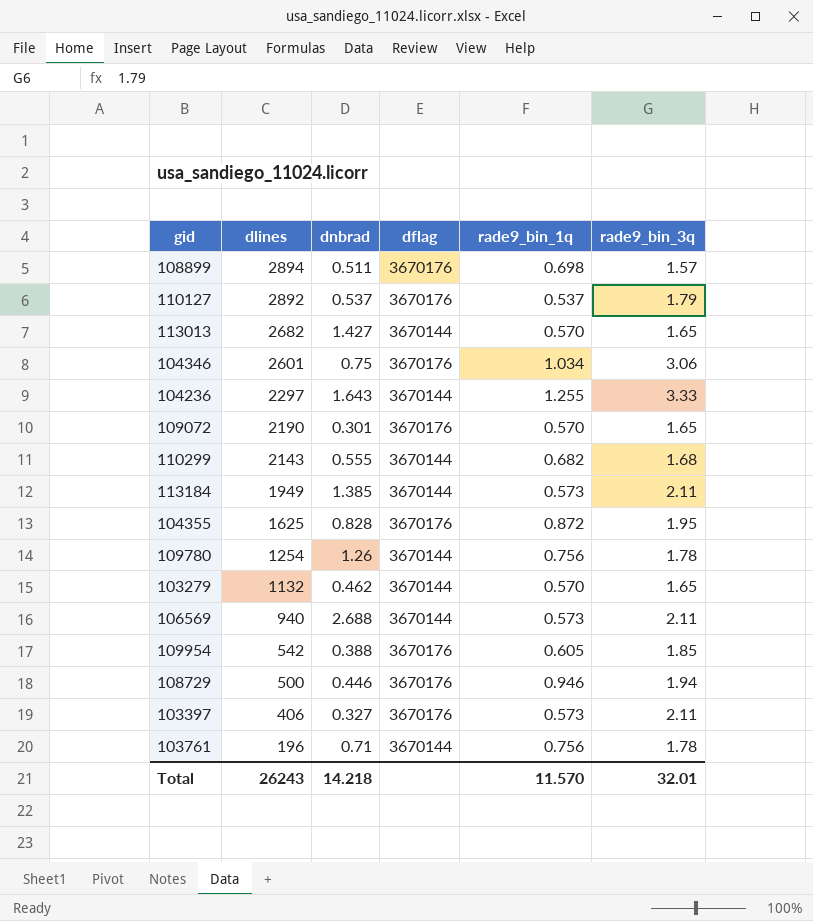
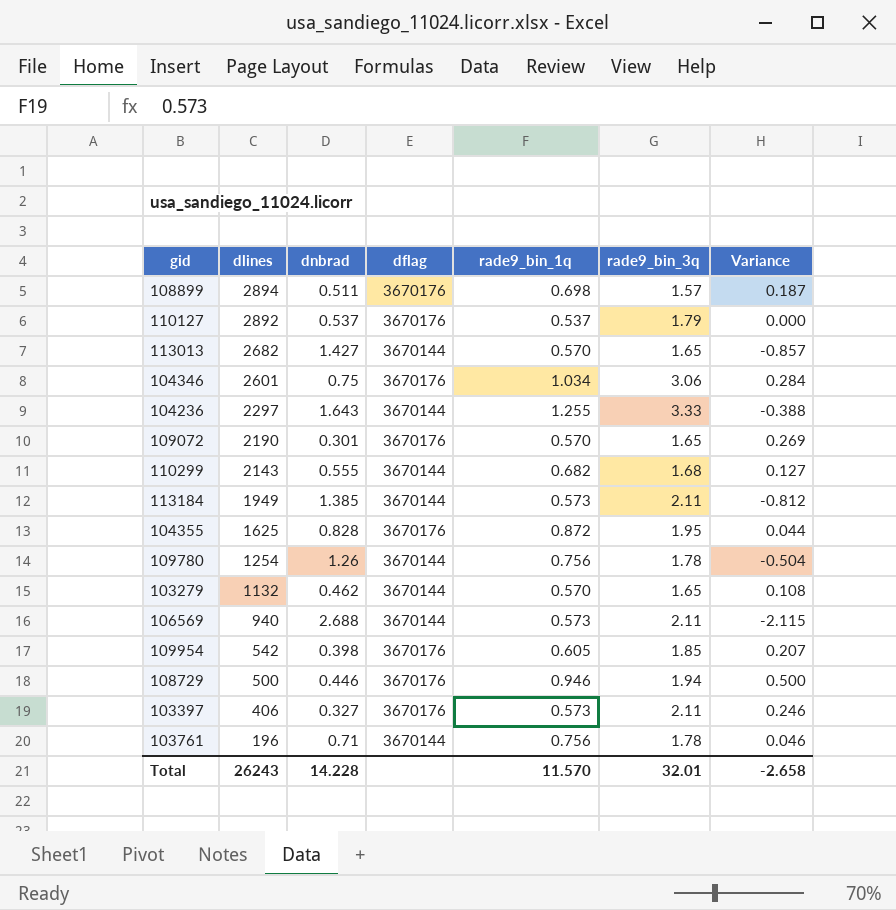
column Variance | formula: none -> [rade9_bin_1q] - [dnbrad]
109954 | dnbrad: 0.388 -> 0.398
Total | dnbrad: 14.218 -> 14.228

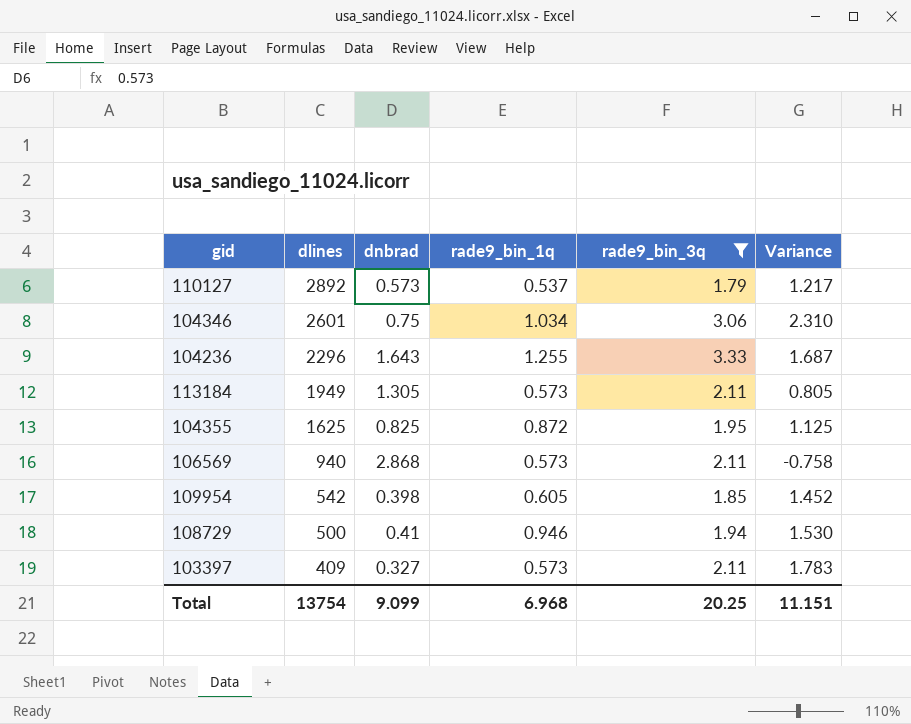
filter: none -> rade9_bin_3q >= 1.79
column dflag | position: 4 -> none
column Variance | formula: [rade9_bin_1q] - [dnbrad] -> [rade9_bin_3q] - [dnbrad]
110127 | dnbrad: 0.537 -> 0.573
104236 | dlines: 2297 -> 2296
113184 | dnbrad: 1.385 -> 1.305
104355 | dnbrad: 0.828 -> 0.825
106569 | dnbrad: 2.688 -> 2.868
108729 | dnbrad: 0.446 -> 0.41
103397 | dlines: 406 -> 409
Total | dlines: 26243 -> 13754
Total | dnbrad: 14.228 -> 9.099
Total | rade9_bin_1q: 11.570 -> 6.968
Total | rade9_bin_3q: 32.01 -> 20.25
Total | Variance: -2.658 -> 11.151

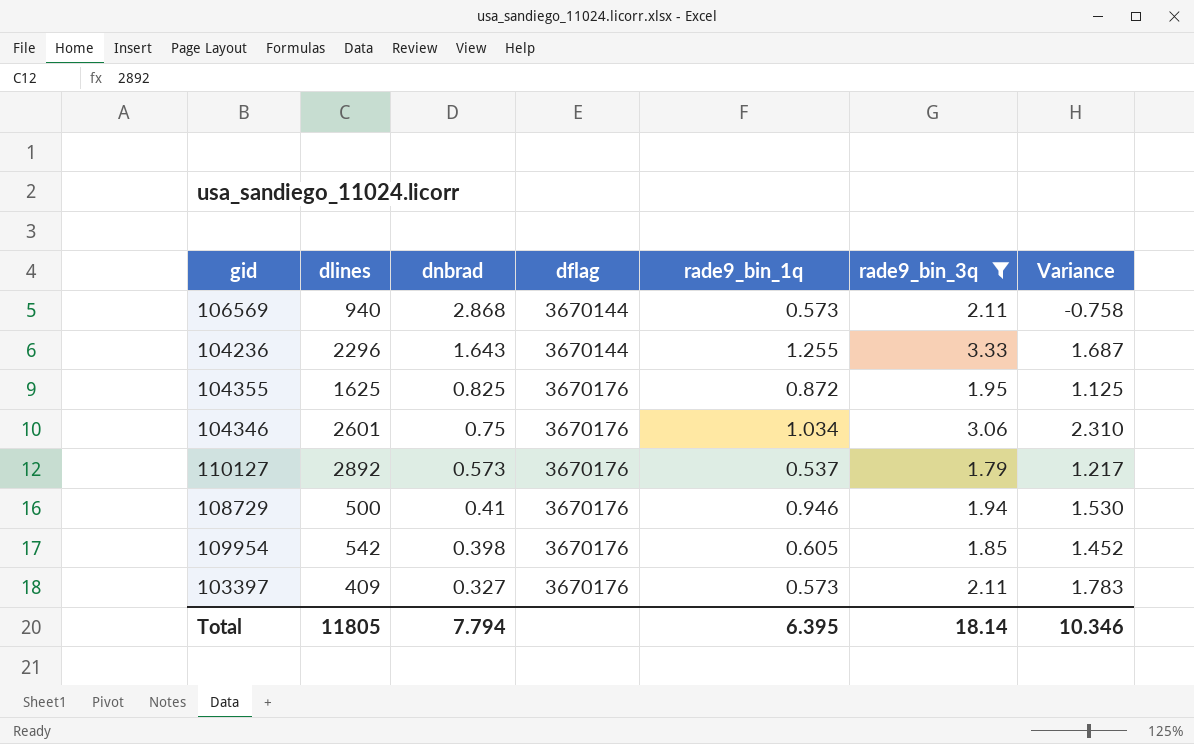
row order: dlines descending -> dnbrad descending
column dflag | position: none -> 4
row 113184: 1949 | 1.305 | 0.573 | 2.11 | 0.805 -> none
Total | dlines: 13754 -> 11805
Total | dnbrad: 9.099 -> 7.794
Total | rade9_bin_1q: 6.968 -> 6.395
Total | rade9_bin_3q: 20.25 -> 18.14
Total | Variance: 11.151 -> 10.346

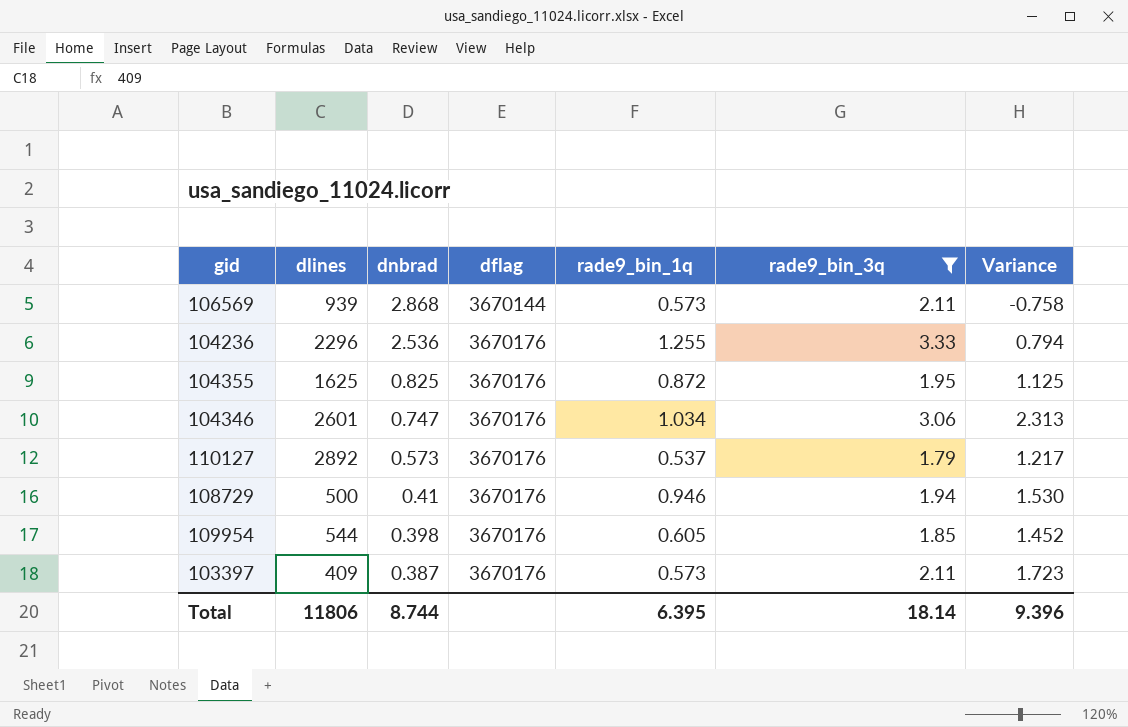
106569 | dlines: 940 -> 939
104236 | dnbrad: 1.643 -> 2.536
104236 | dflag: 3670144 -> 3670176
104236 | Variance: 1.687 -> 0.794
104346 | dnbrad: 0.75 -> 0.747
104346 | Variance: 2.310 -> 2.313
109954 | dlines: 542 -> 544
103397 | dnbrad: 0.327 -> 0.387
103397 | Variance: 1.783 -> 1.723
Total | dlines: 11805 -> 11806
Total | dnbrad: 7.794 -> 8.744
Total | Variance: 10.346 -> 9.396

